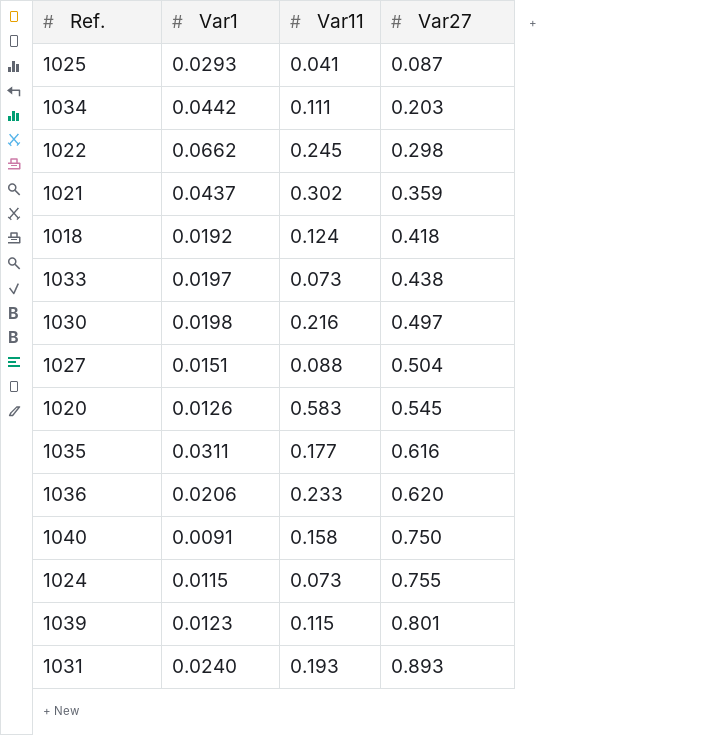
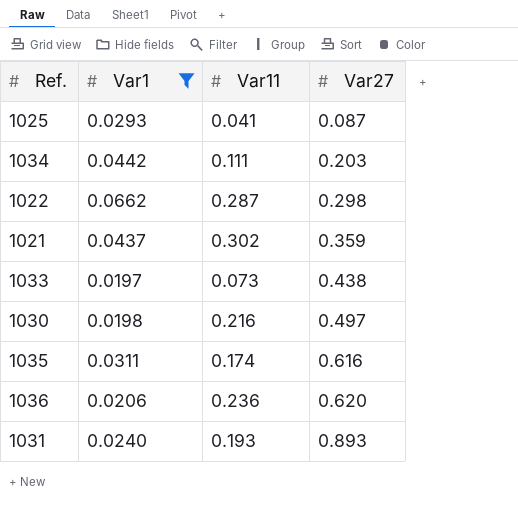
filter: none -> Var1 >= 0.0197
1022 | Var11: 0.245 -> 0.287
1035 | Var11: 0.177 -> 0.174
1036 | Var11: 0.233 -> 0.236

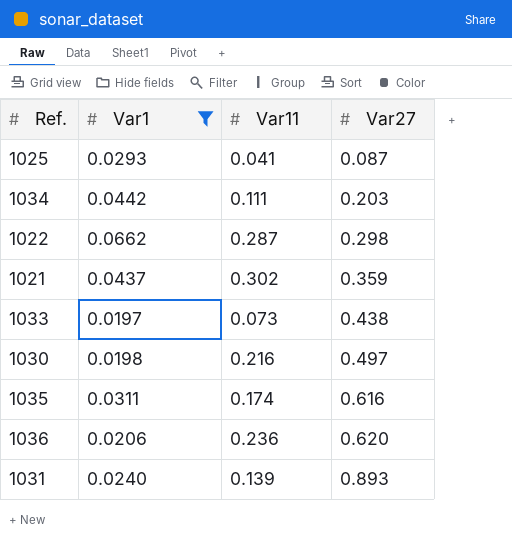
1031 | Var11: 0.193 -> 0.139

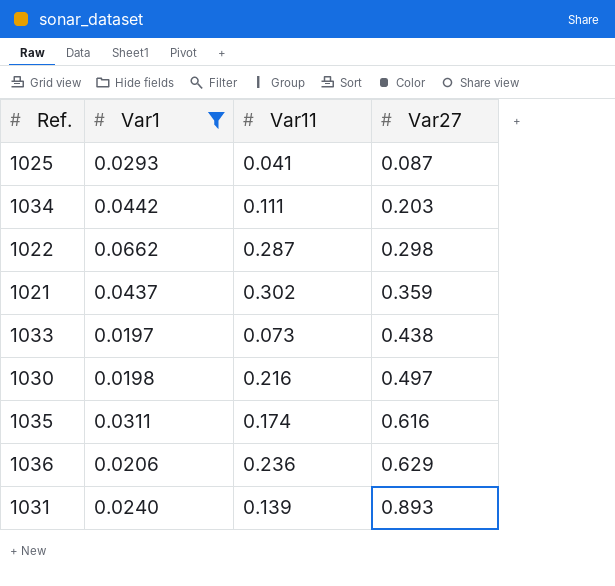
1036 | Var27: 0.620 -> 0.629

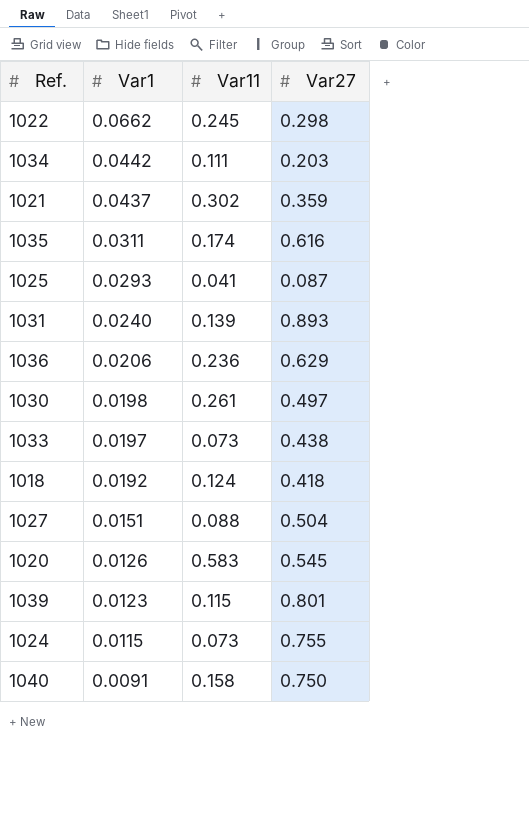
filter: Var1 >= 0.0197 -> none
row order: Var27 ascending -> Var1 descending
1022 | Var11: 0.287 -> 0.245
1030 | Var11: 0.216 -> 0.261

